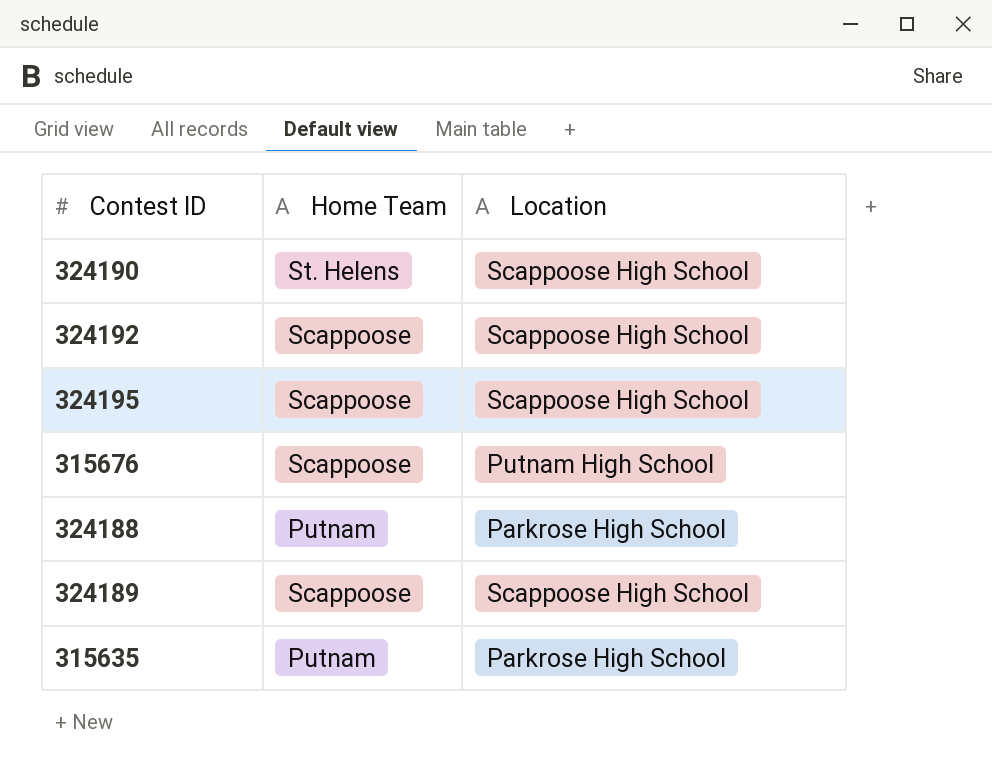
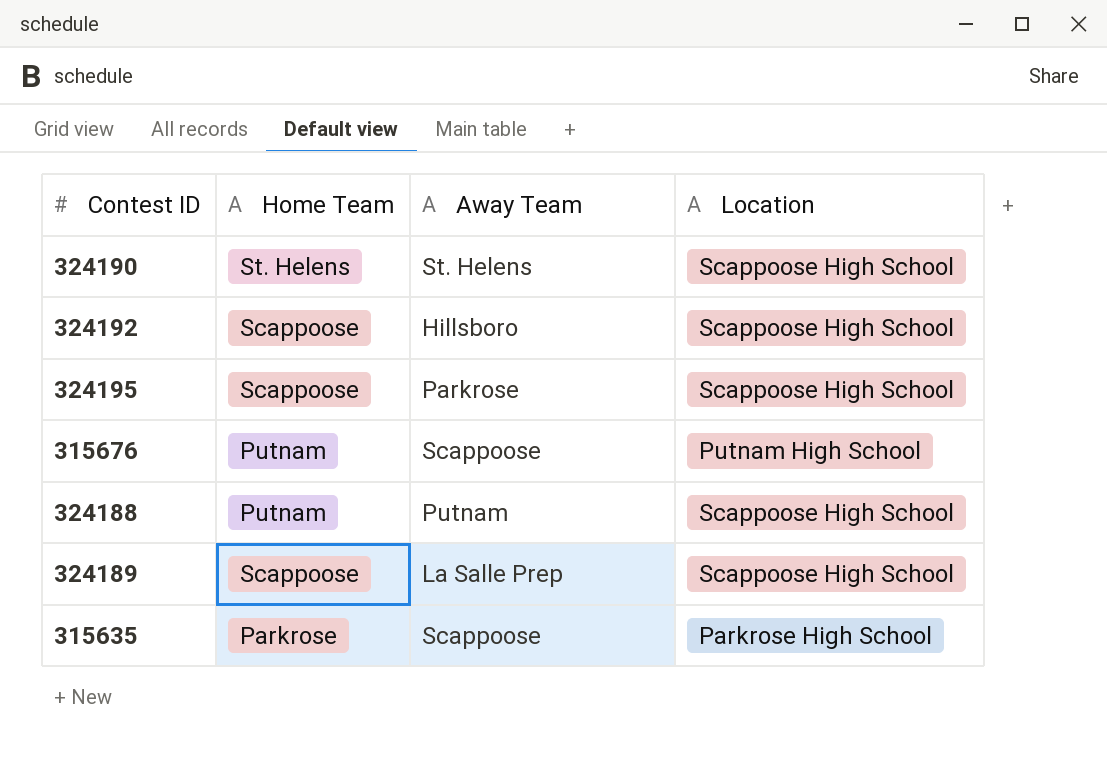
column Away Team | position: none -> 3
315676 | Home Team: Scappoose -> Putnam
324188 | Location: Parkrose High School -> Scappoose High School
315635 | Home Team: Putnam -> Parkrose

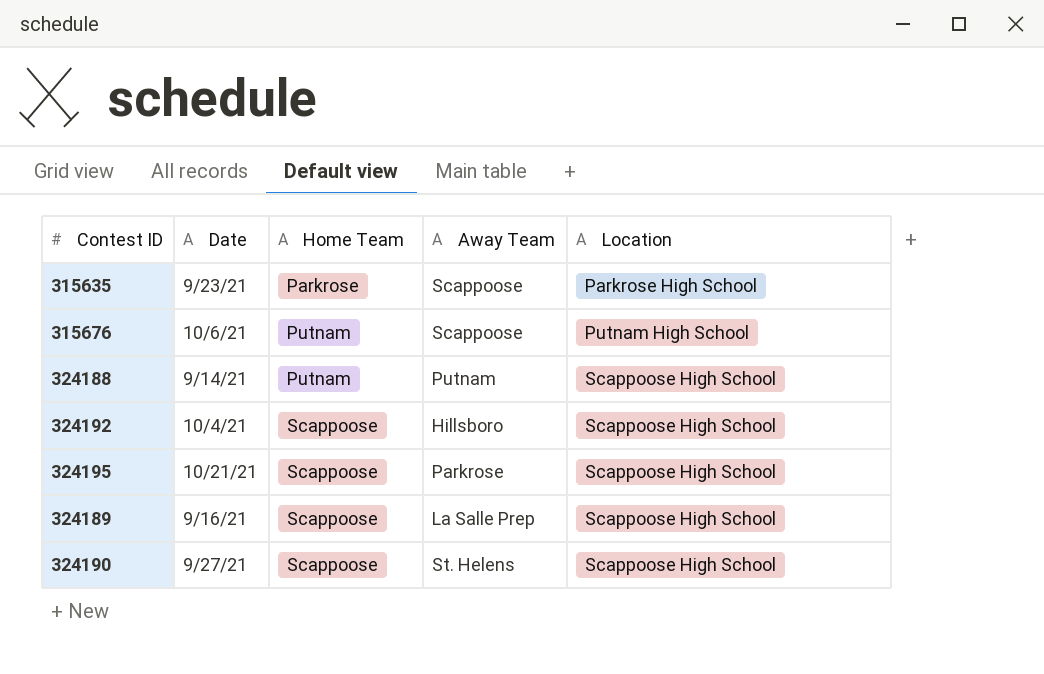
row order: none -> Home Team ascending
column Date | position: none -> 2
324190 | Home Team: St. Helens -> Scappoose

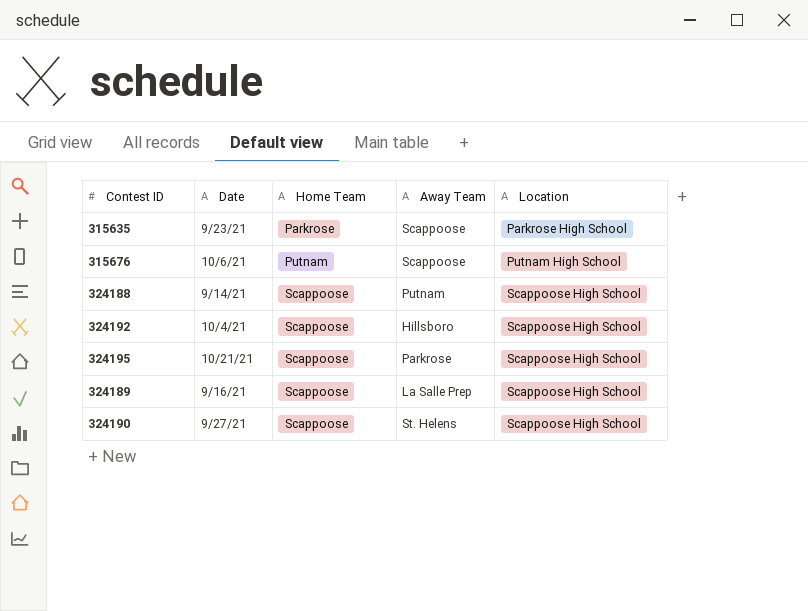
324188 | Home Team: Putnam -> Scappoose

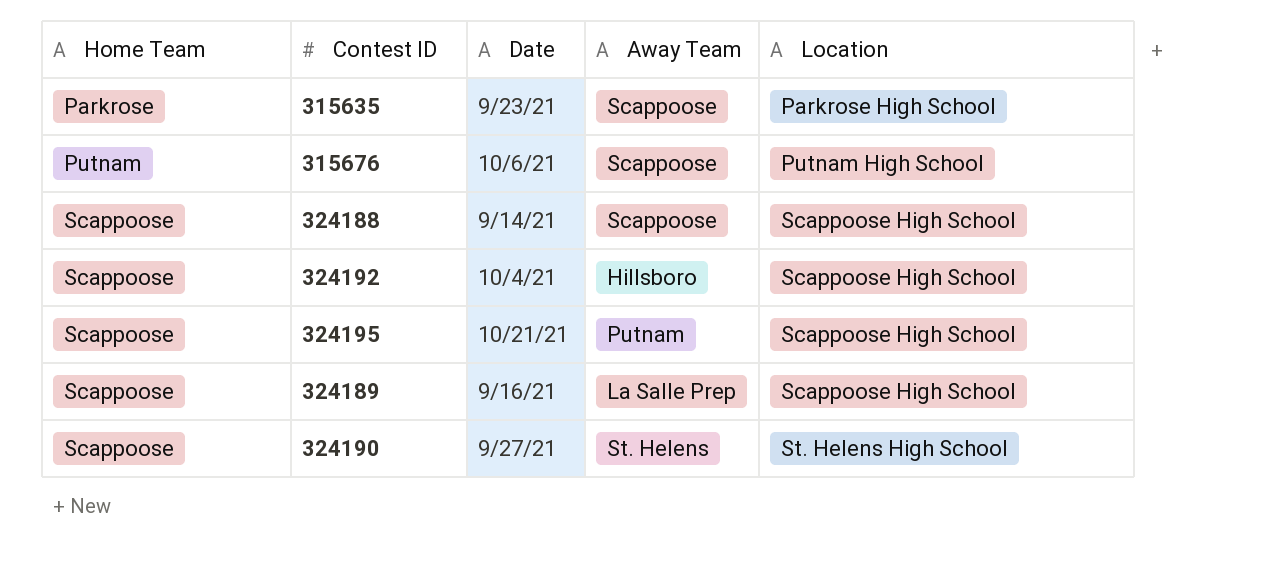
column Home Team | position: 3 -> 1
324188 | Away Team: Putnam -> Scappoose
324195 | Away Team: Parkrose -> Putnam
324190 | Location: Scappoose High School -> St. Helens High School

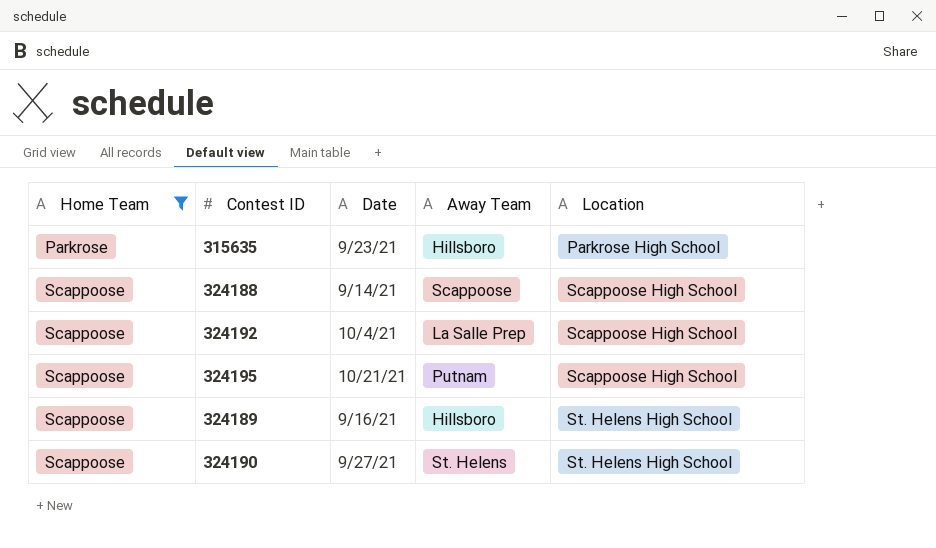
filter: none -> Home Team != Putnam
315635 | Away Team: Scappoose -> Hillsboro
324192 | Away Team: Hillsboro -> La Salle Prep
324189 | Away Team: La Salle Prep -> Hillsboro
324189 | Location: Scappoose High School -> St. Helens High School

